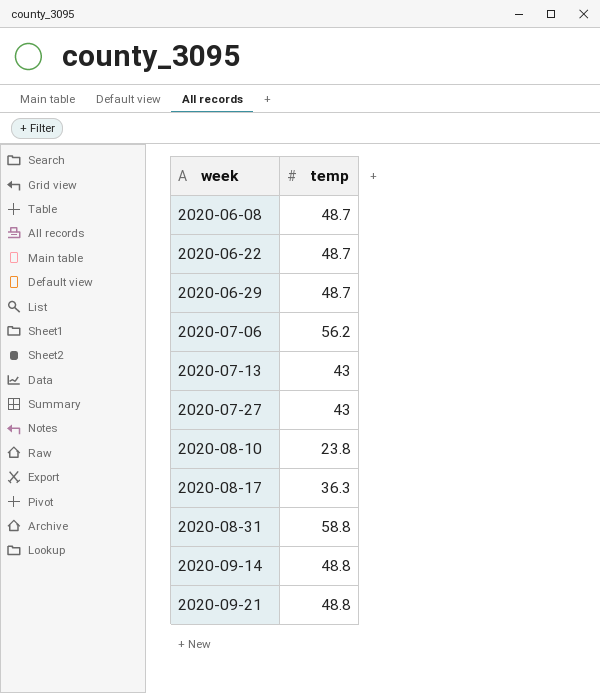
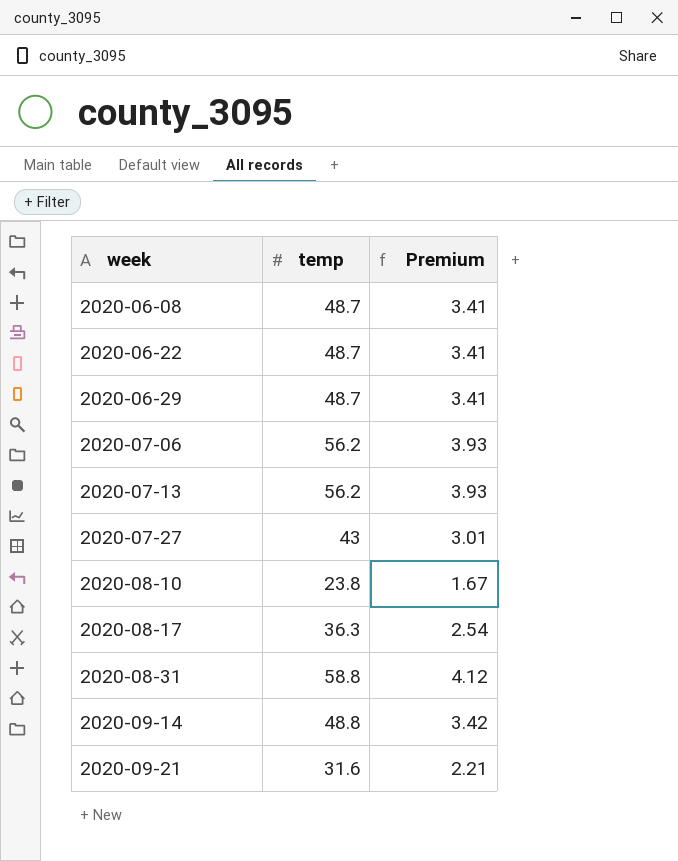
column Premium | formula: none -> [temp] * 0.07
2020-07-13 | temp: 43 -> 56.2
2020-09-21 | temp: 48.8 -> 31.6

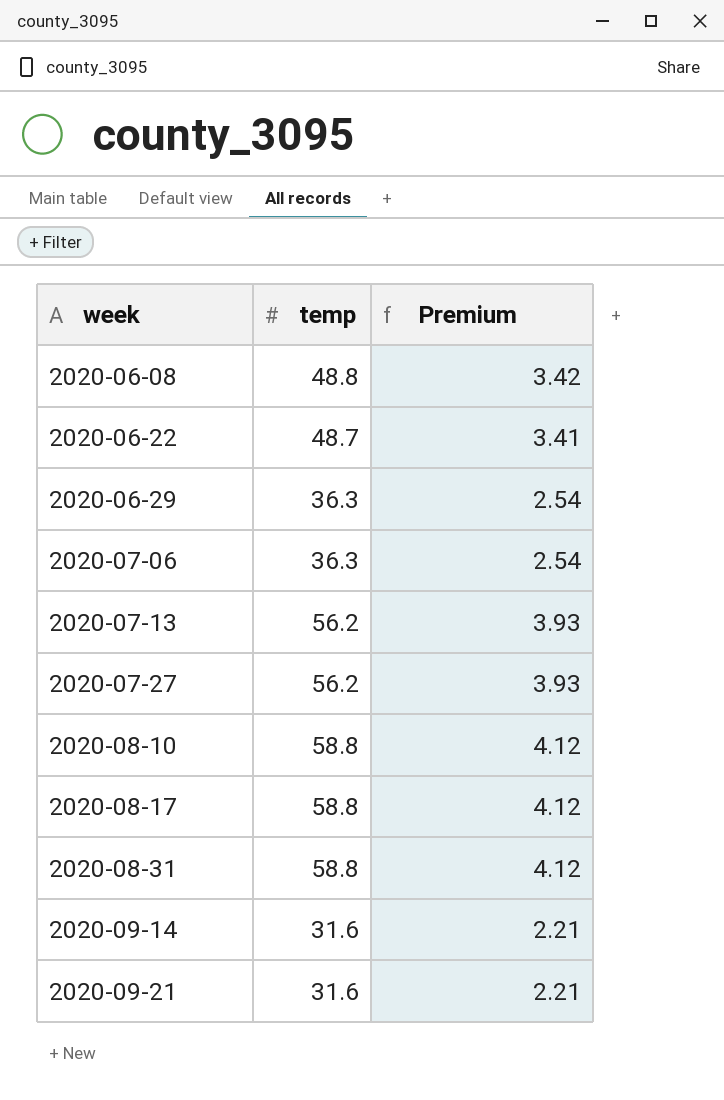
2020-06-08 | temp: 48.7 -> 48.8
2020-06-08 | Premium: 3.41 -> 3.42
2020-06-29 | temp: 48.7 -> 36.3
2020-06-29 | Premium: 3.41 -> 2.54
2020-07-06 | temp: 56.2 -> 36.3
2020-07-06 | Premium: 3.93 -> 2.54
2020-07-27 | temp: 43 -> 56.2
2020-07-27 | Premium: 3.01 -> 3.93
2020-08-10 | temp: 23.8 -> 58.8
2020-08-10 | Premium: 1.67 -> 4.12
2020-08-17 | temp: 36.3 -> 58.8
2020-08-17 | Premium: 2.54 -> 4.12
2020-09-14 | temp: 48.8 -> 31.6
2020-09-14 | Premium: 3.42 -> 2.21

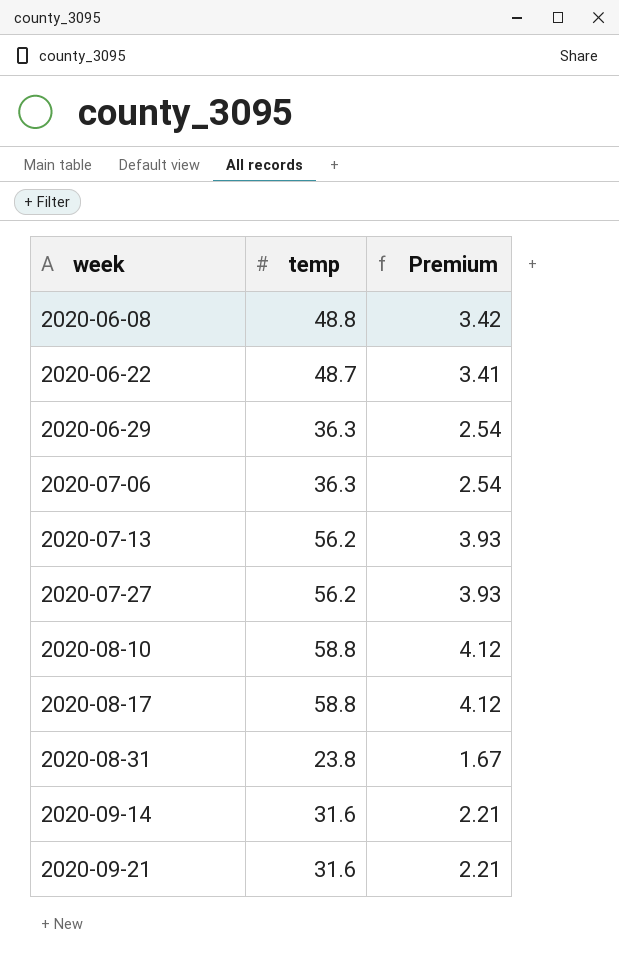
2020-08-31 | temp: 58.8 -> 23.8
2020-08-31 | Premium: 4.12 -> 1.67

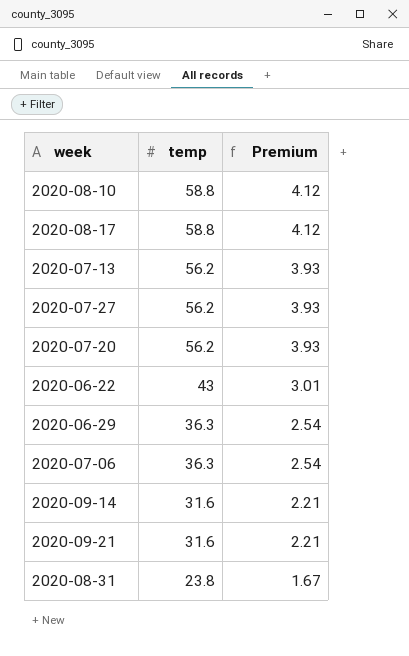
row order: week ascending -> temp descending
row 2020-06-08: 48.8 | 3.42 -> none
row 2020-07-20: none -> 56.2 | 3.93
2020-06-22 | temp: 48.7 -> 43
2020-06-22 | Premium: 3.41 -> 3.01

